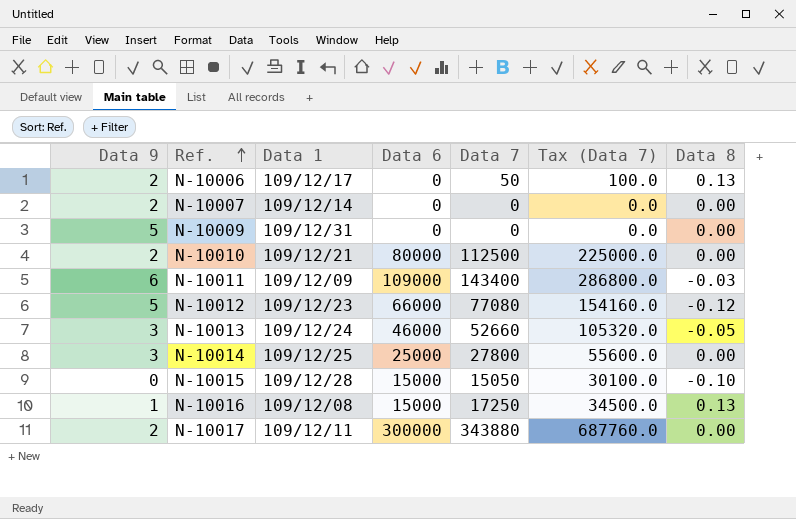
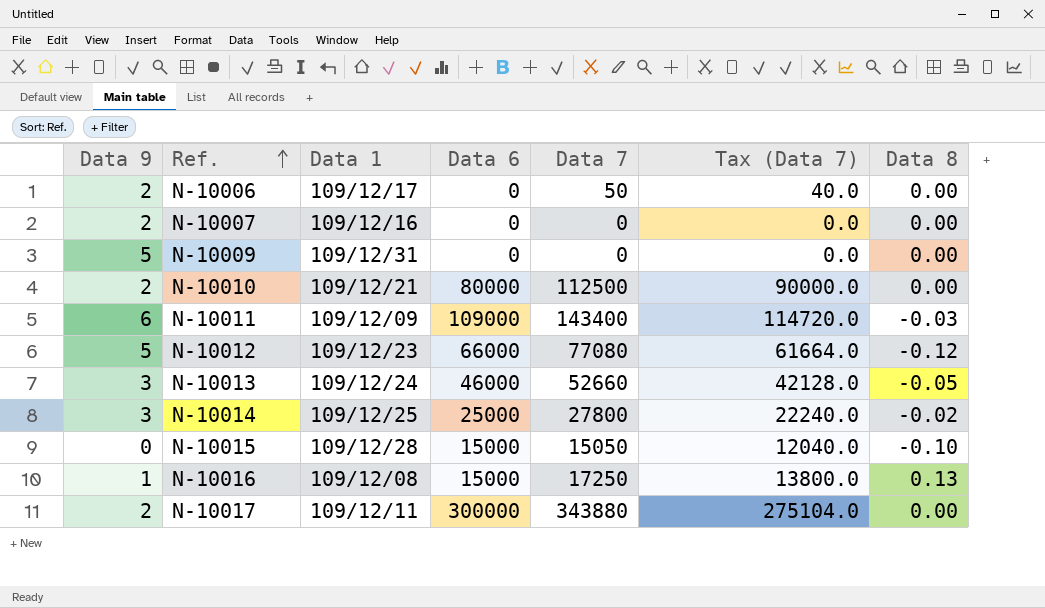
column Tax (Data 7) | formula: [Data 7] * 2 -> [Data 7] * 0.8
N-10006 | Data 8: 0.13 -> 0.00
N-10007 | Data 1: 109/12/14 -> 109/12/16
N-10014 | Data 8: 0.00 -> -0.02

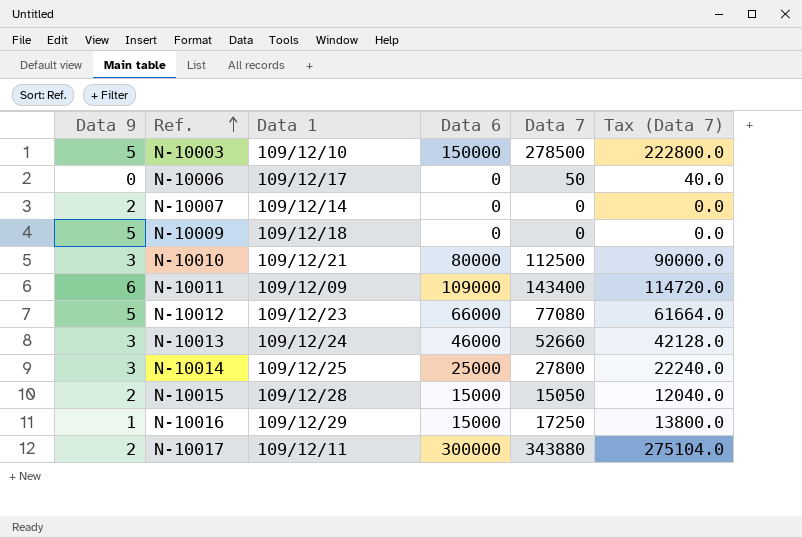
column Data 8 | position: 7 -> none
row N-10003: none -> 5 | 109/12/10 | 150000 | 278500 | 222800.0
N-10006 | Data 9: 2 -> 0
N-10007 | Data 1: 109/12/16 -> 109/12/14
N-10009 | Data 1: 109/12/31 -> 109/12/18
N-10010 | Data 9: 2 -> 3
N-10015 | Data 9: 0 -> 2
N-10016 | Data 1: 109/12/08 -> 109/12/29

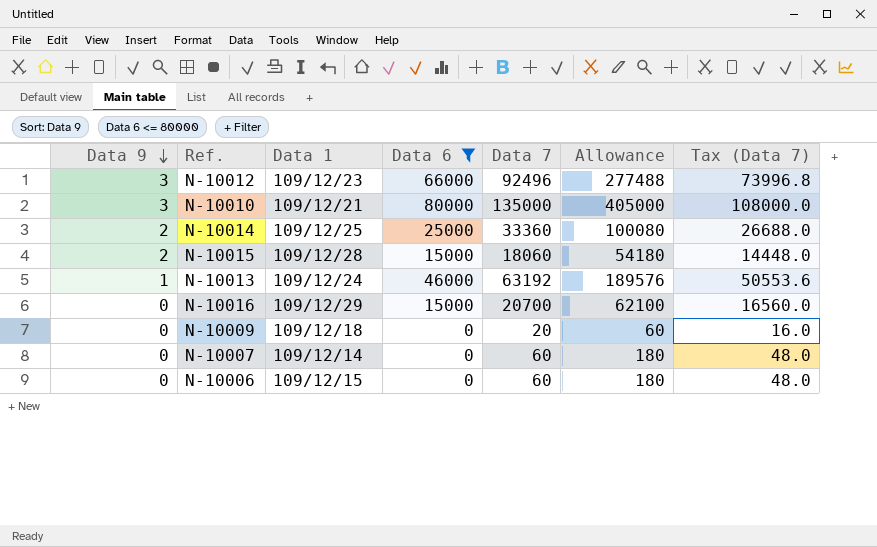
filter: none -> Data 6 <= 80000
row order: Ref. ascending -> Data 9 descending
column Allowance | formula: none -> [Data 7] * 3
N-10012 | Data 9: 5 -> 3
N-10012 | Data 7: 77080 -> 92496
N-10012 | Tax (Data 7): 61664.0 -> 73996.8
N-10010 | Data 7: 112500 -> 135000
N-10010 | Tax (Data 7): 90000.0 -> 108000.0
N-10014 | Data 9: 3 -> 2
N-10014 | Data 7: 27800 -> 33360
N-10014 | Tax (Data 7): 22240.0 -> 26688.0
N-10015 | Data 7: 15050 -> 18060
N-10015 | Tax (Data 7): 12040.0 -> 14448.0
N-10013 | Data 9: 3 -> 1
N-10013 | Data 7: 52660 -> 63192
N-10013 | Tax (Data 7): 42128.0 -> 50553.6
N-10016 | Data 9: 1 -> 0
N-10016 | Data 7: 17250 -> 20700
N-10016 | Tax (Data 7): 13800.0 -> 16560.0
N-10009 | Data 9: 5 -> 0
N-10009 | Data 7: 0 -> 20
N-10009 | Tax (Data 7): 0.0 -> 16.0
N-10007 | Data 9: 2 -> 0
N-10007 | Data 7: 0 -> 60
N-10007 | Tax (Data 7): 0.0 -> 48.0
N-10006 | Data 1: 109/12/17 -> 109/12/15
N-10006 | Data 7: 50 -> 60
N-10006 | Tax (Data 7): 40.0 -> 48.0

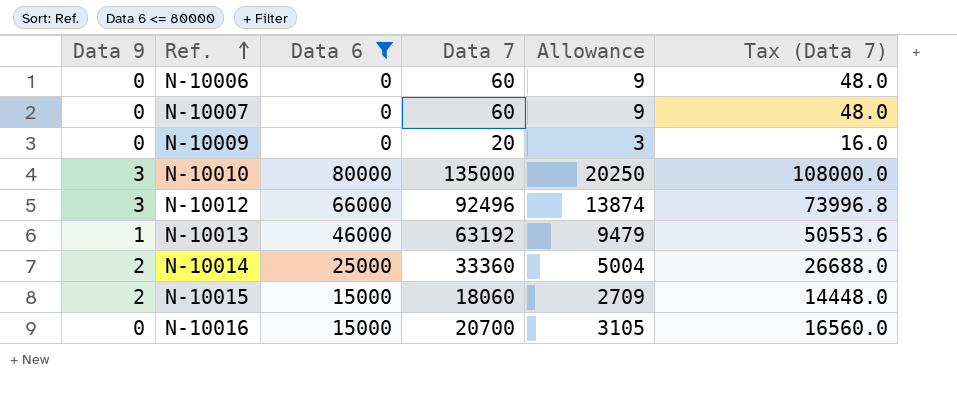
row order: Data 9 descending -> Ref. ascending
column Data 1 | position: 3 -> none
column Allowance | formula: [Data 7] * 3 -> [Data 7] * 0.15

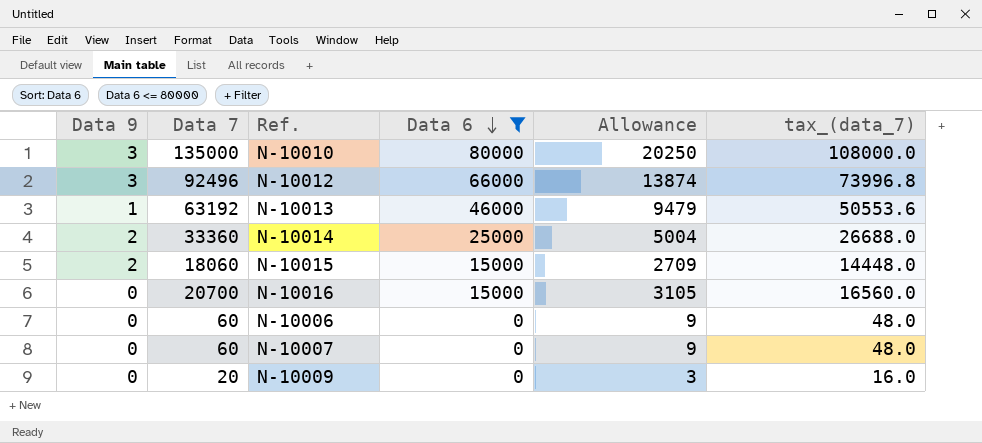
row order: Ref. ascending -> Data 6 descending
column Data 7 | position: 4 -> 2
column name: Tax (Data 7) -> tax_(data_7)

